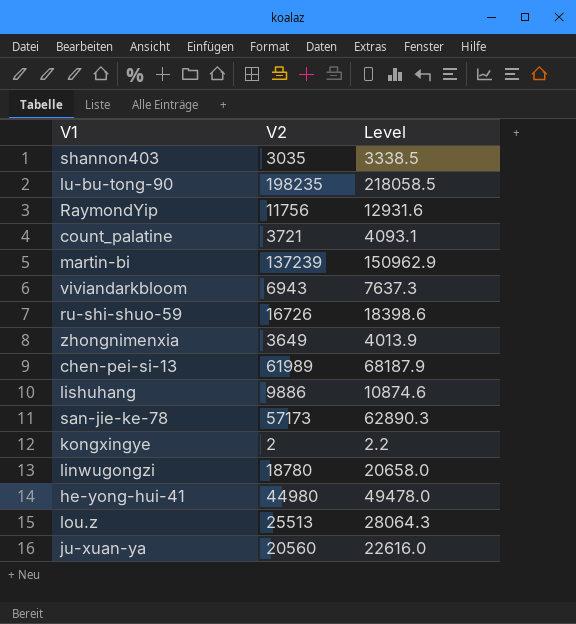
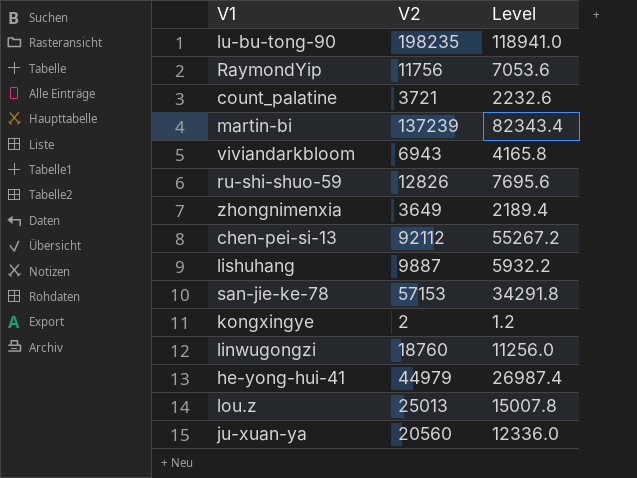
column Level | formula: [V2] * 1.1 -> [V2] * 0.6
row shannon403: 3035 | 3338.5 -> none
ru-shi-shuo-59 | V2: 16726 -> 12826
chen-pei-si-13 | V2: 61989 -> 92112
lishuhang | V2: 9886 -> 9887
san-jie-ke-78 | V2: 57173 -> 57153
linwugongzi | V2: 18780 -> 18760
he-yong-hui-41 | V2: 44980 -> 44979
lou.z | V2: 25513 -> 25013

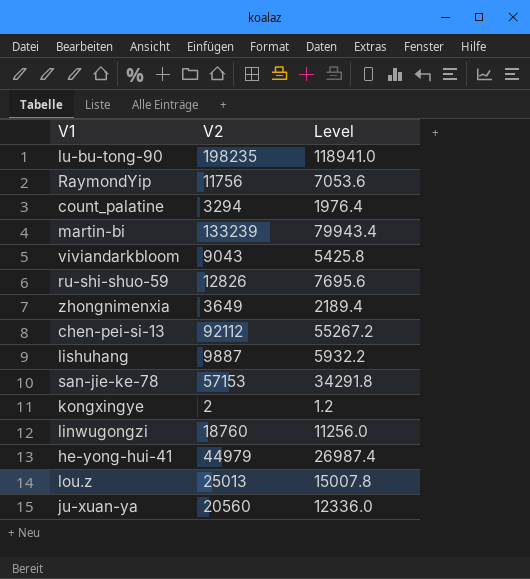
count_palatine | V2: 3721 -> 3294
count_palatine | Level: 2232.6 -> 1976.4
martin-bi | V2: 137239 -> 133239
martin-bi | Level: 82343.4 -> 79943.4
viviandarkbloom | V2: 6943 -> 9043
viviandarkbloom | Level: 4165.8 -> 5425.8

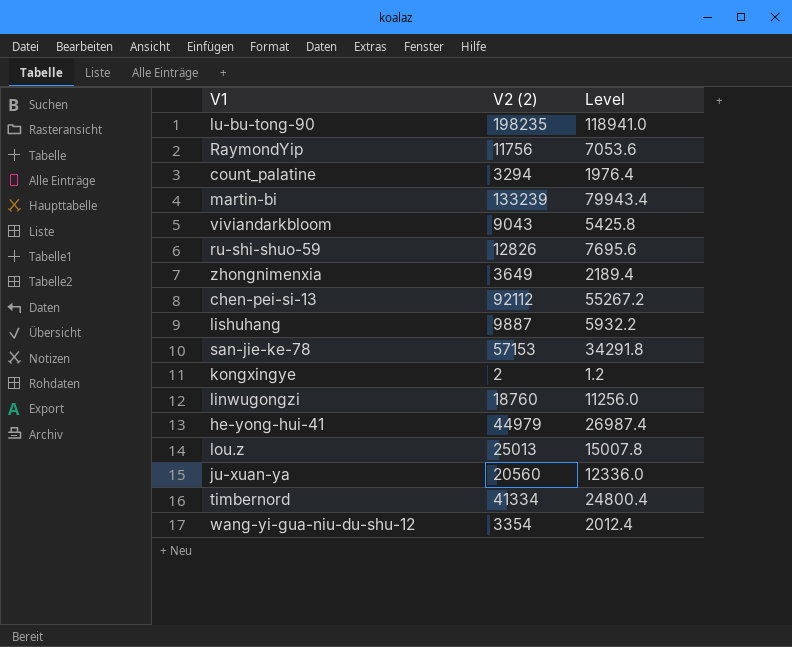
column name: V2 -> V2 (2)
row timbernord: none -> 41334 | 24800.4
row wang-yi-gua-niu-du-shu-12: none -> 3354 | 2012.4

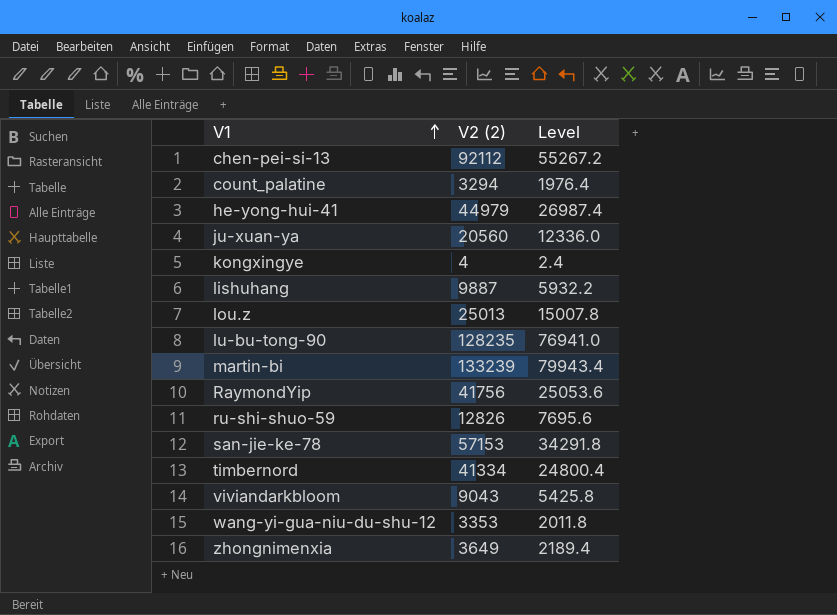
row order: none -> V1 ascending
row linwugongzi: 18760 | 11256.0 -> none
kongxingye | V2 (2): 2 -> 4
kongxingye | Level: 1.2 -> 2.4
lu-bu-tong-90 | V2 (2): 198235 -> 128235
lu-bu-tong-90 | Level: 118941.0 -> 76941.0
RaymondYip | V2 (2): 11756 -> 41756
RaymondYip | Level: 7053.6 -> 25053.6
wang-yi-gua-niu-du-shu-12 | V2 (2): 3354 -> 3353
wang-yi-gua-niu-du-shu-12 | Level: 2012.4 -> 2011.8

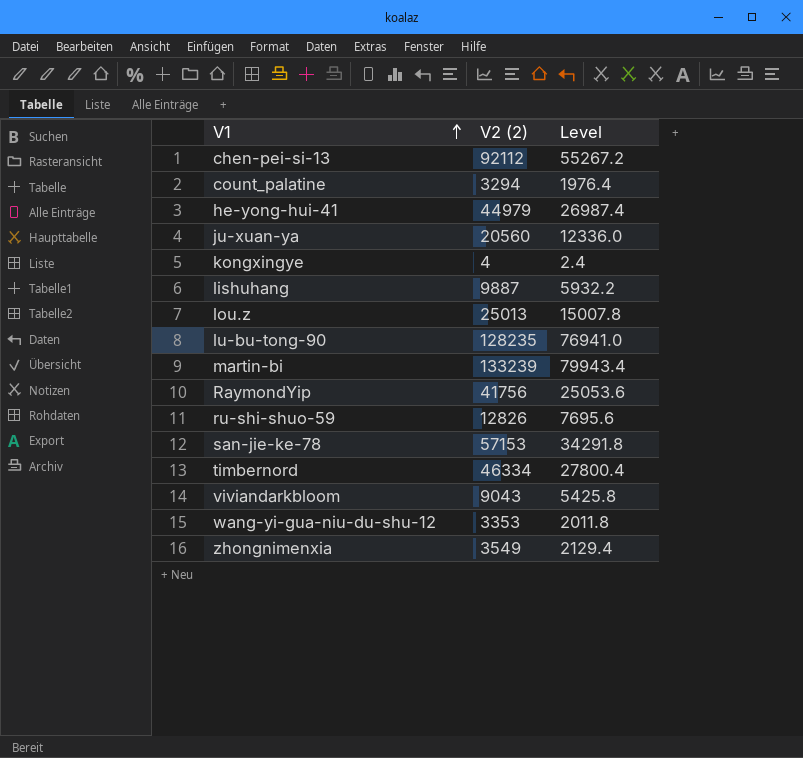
timbernord | V2 (2): 41334 -> 46334
timbernord | Level: 24800.4 -> 27800.4
zhongnimenxia | V2 (2): 3649 -> 3549
zhongnimenxia | Level: 2189.4 -> 2129.4

